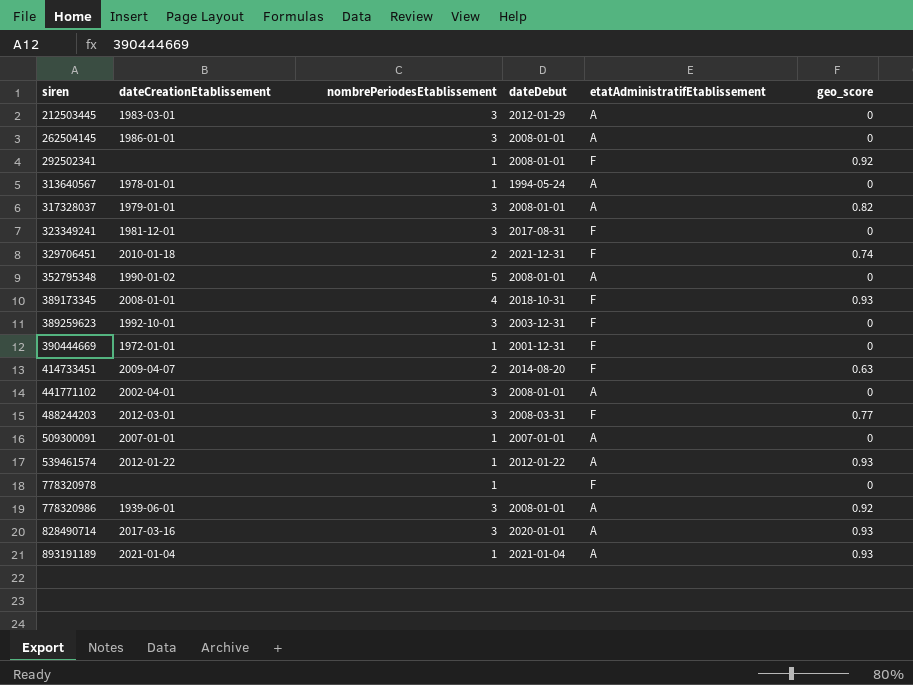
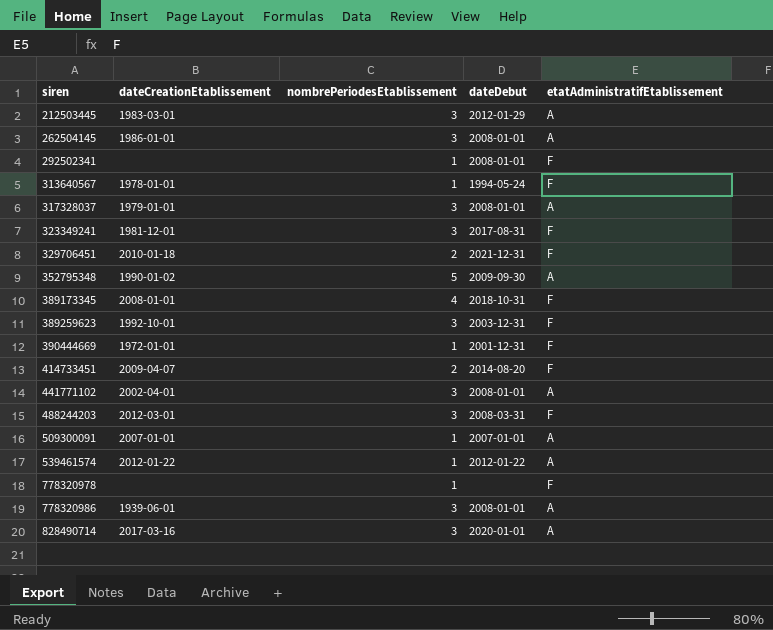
column geo_score | position: 6 -> none
row 893191189: 2021-01-04 | 1 | 2021-01-04 | A | 0.93 -> none
313640567 | etatAdministratifEtablissement: A -> F
352795348 | dateDebut: 2008-01-01 -> 2009-09-30

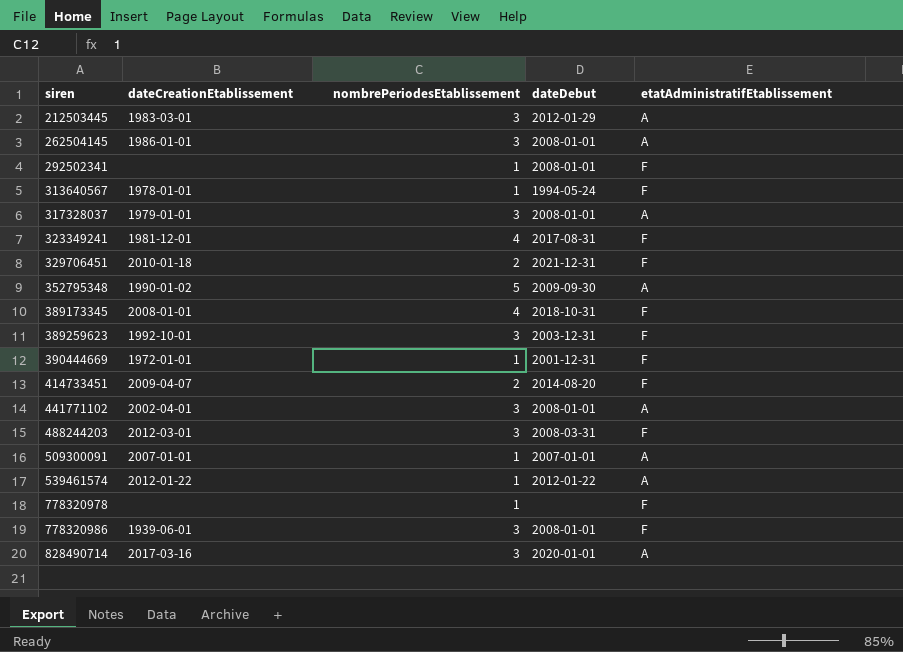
323349241 | nombrePeriodesEtablissement: 3 -> 4
778320986 | etatAdministratifEtablissement: A -> F

